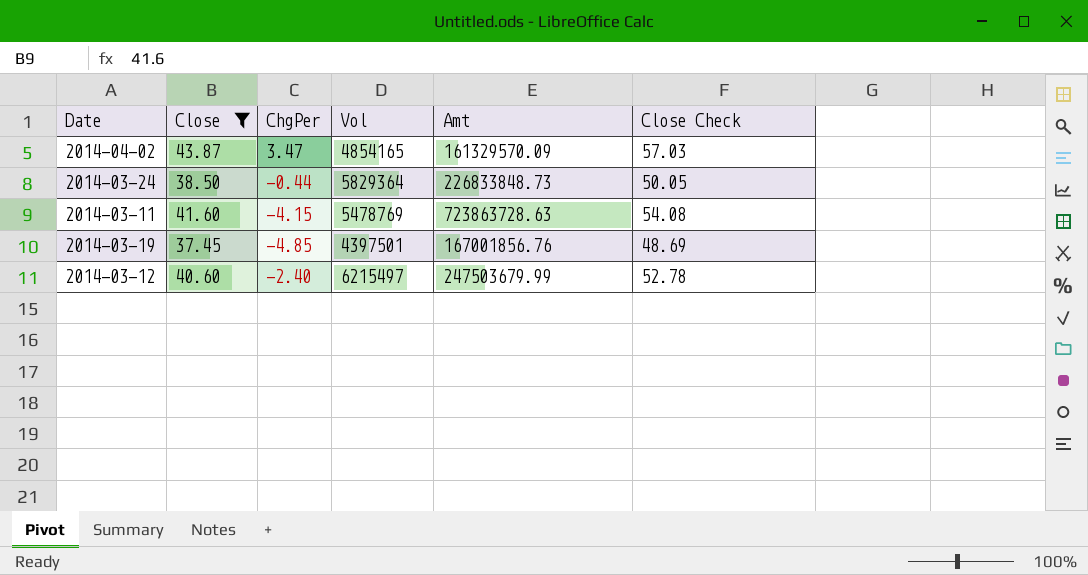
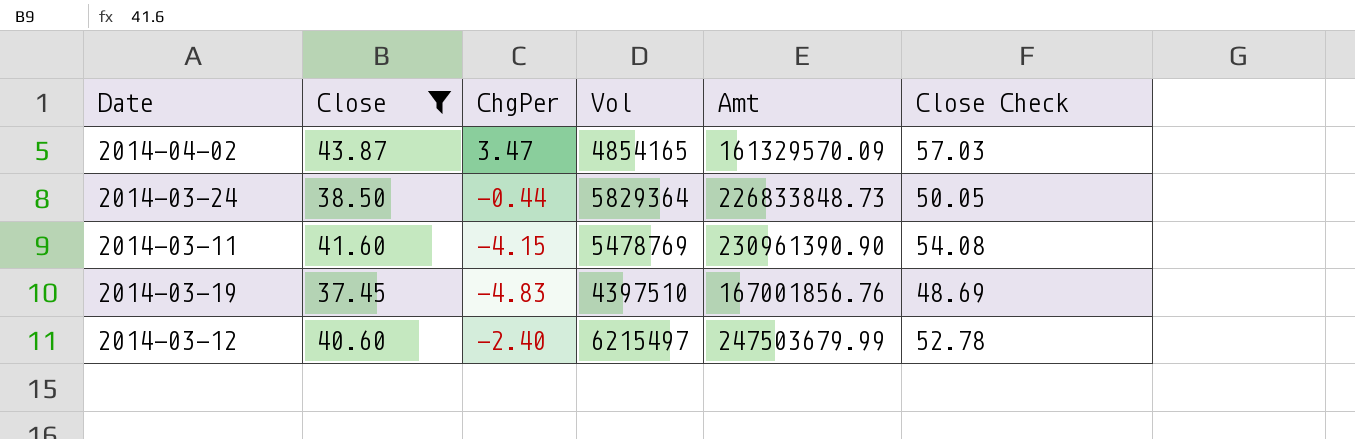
2014-03-11 | Amt: 723863728.63 -> 230961390.90
2014-03-19 | ChgPer: -4.85 -> -4.83
2014-03-19 | Vol: 4397501 -> 4397510

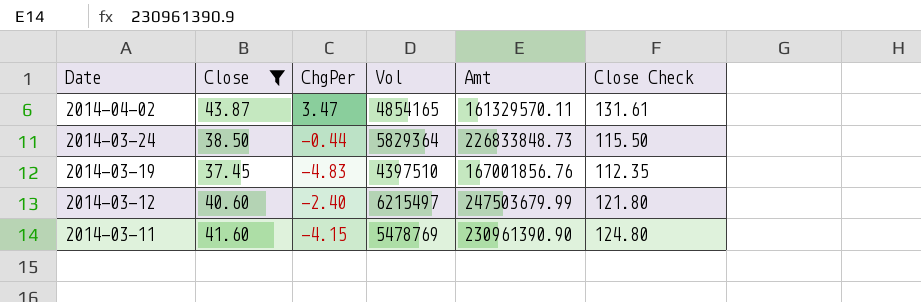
row order: none -> Date descending
column Close Check | formula: [Close] * 1.3 -> [Close] * 3
2014-04-02 | Amt: 161329570.09 -> 161329570.11

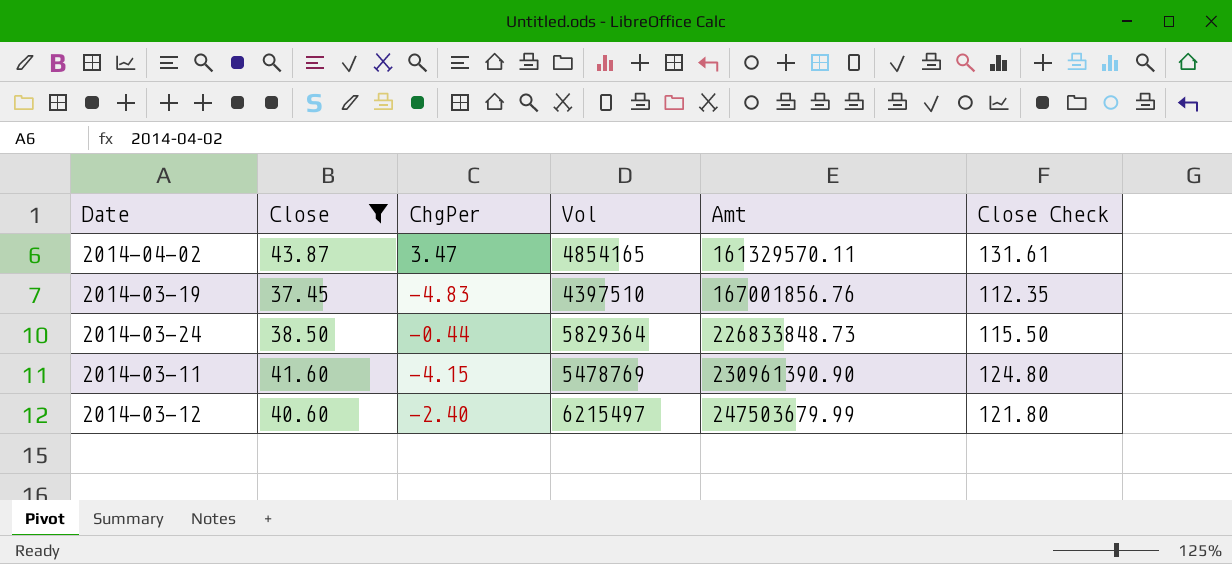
row order: Date descending -> Amt ascending

